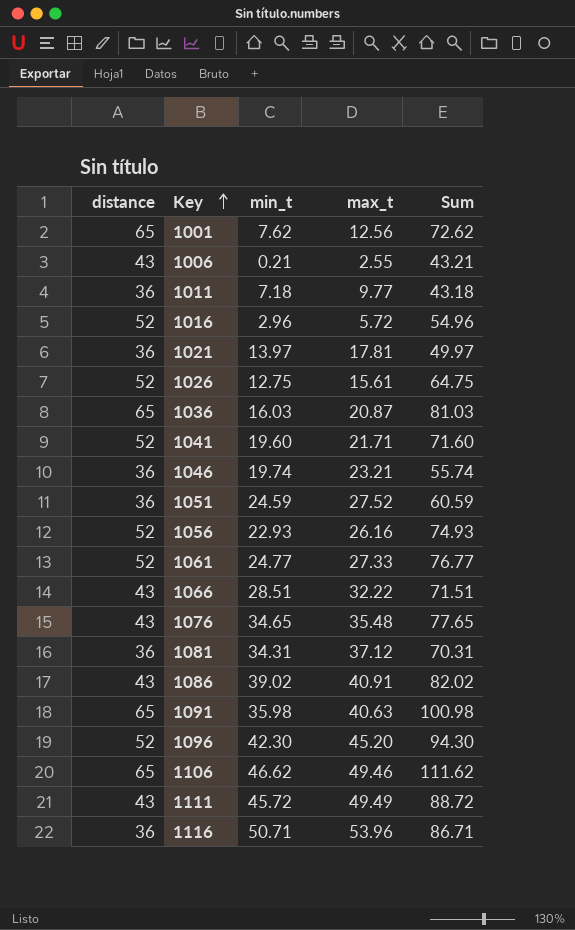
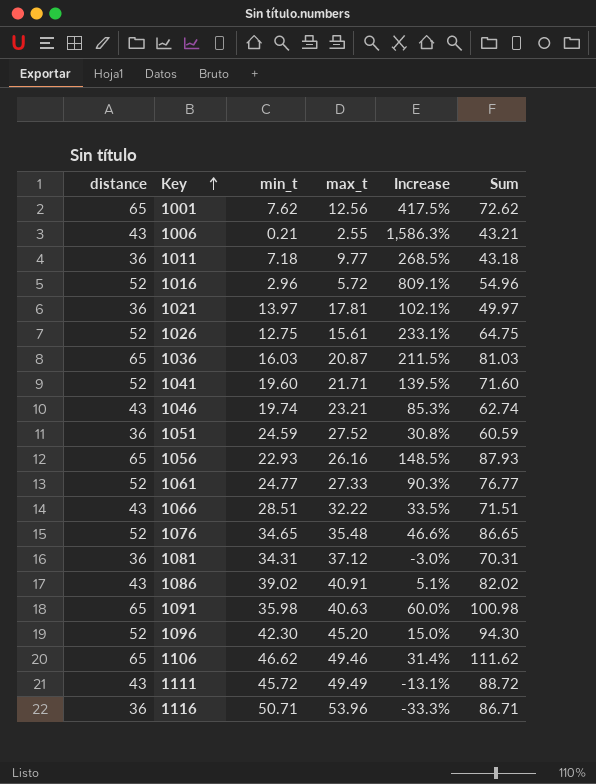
column Increase | formula: none -> ([distance] - [max_t]) / [max_t]
1046 | distance: 36 -> 43
1046 | Sum: 55.74 -> 62.74
1056 | distance: 52 -> 65
1056 | Sum: 74.93 -> 87.93
1076 | distance: 43 -> 52
1076 | Sum: 77.65 -> 86.65

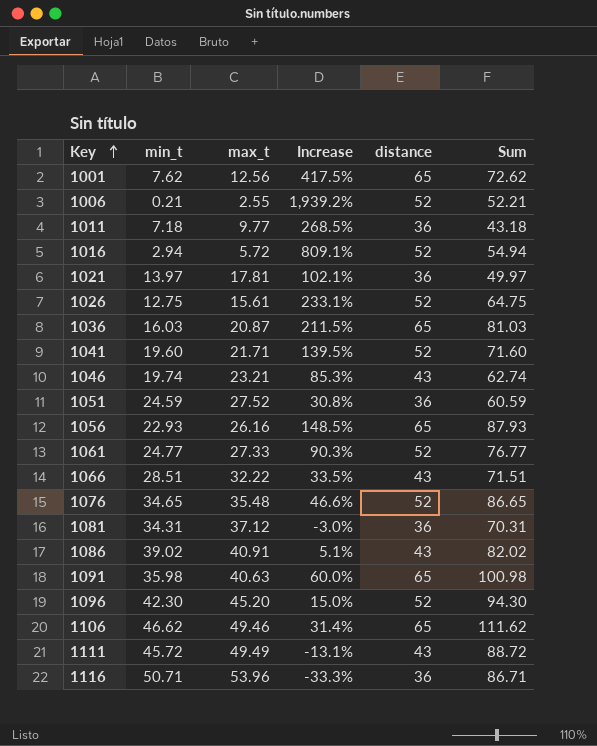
column distance | position: 1 -> 5
1006 | Increase: 1,586.3% -> 1,939.2%
1006 | distance: 43 -> 52
1006 | Sum: 43.21 -> 52.21
1016 | min_t: 2.96 -> 2.94
1016 | Sum: 54.96 -> 54.94

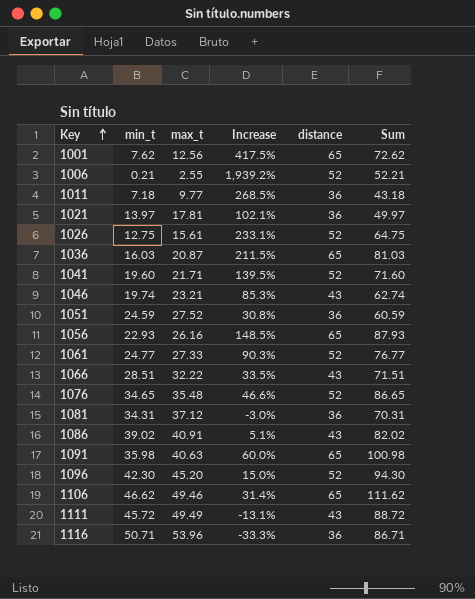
row 1016: 2.94 | 5.72 | 809.1% | 52 | 54.94 -> none

